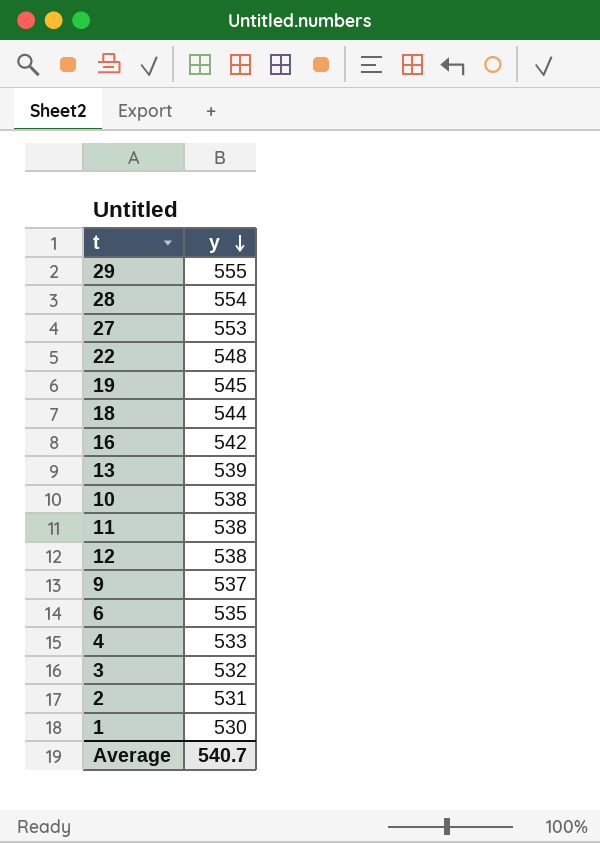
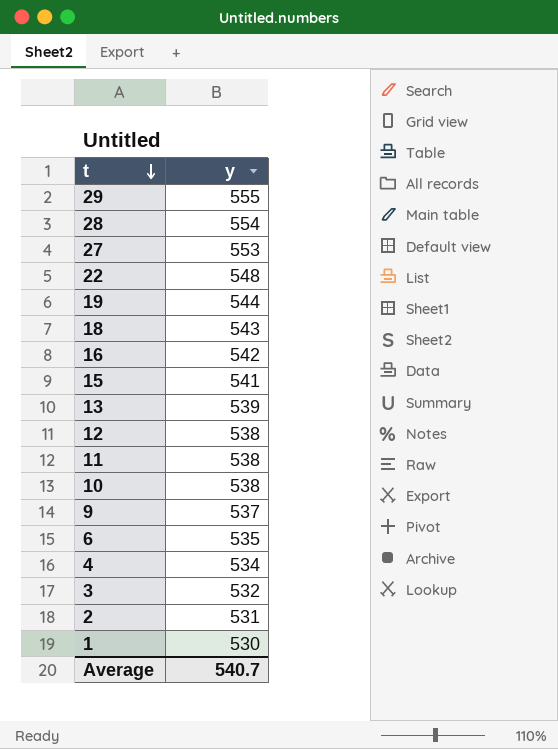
row order: y descending -> t descending
19 | y: 545 -> 544
18 | y: 544 -> 543
row 15: none -> 541
4 | y: 533 -> 534

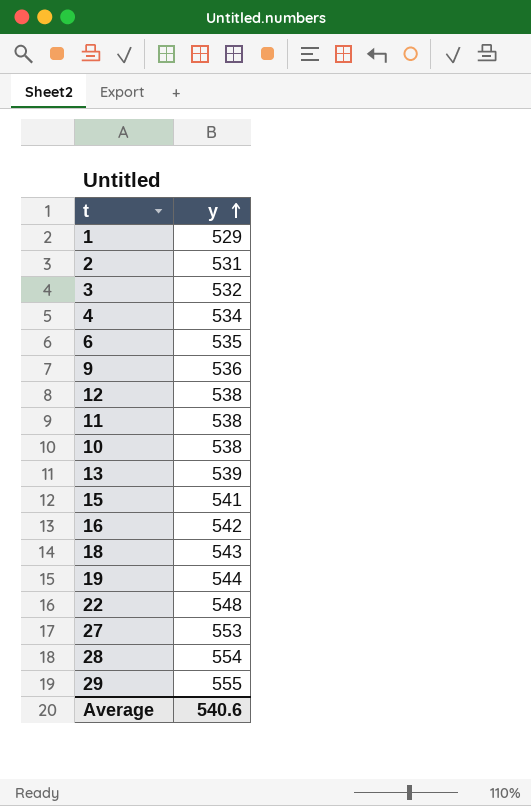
row order: t descending -> y ascending
1 | y: 530 -> 529
9 | y: 537 -> 536
Average | y: 540.7 -> 540.6

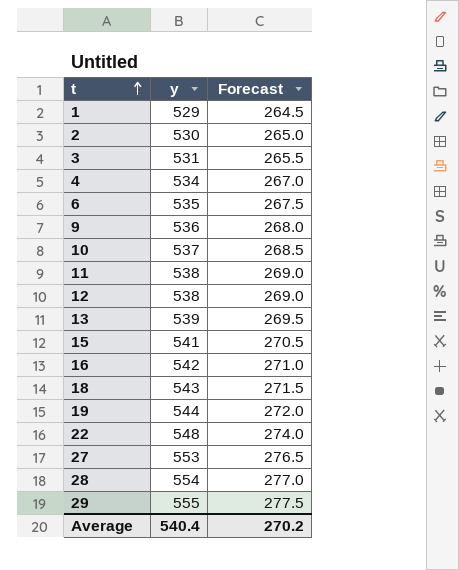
row order: y ascending -> t ascending
column Forecast | formula: none -> [y] * 0.5
2 | y: 531 -> 530
3 | y: 532 -> 531
10 | y: 538 -> 537
Average | y: 540.6 -> 540.4

